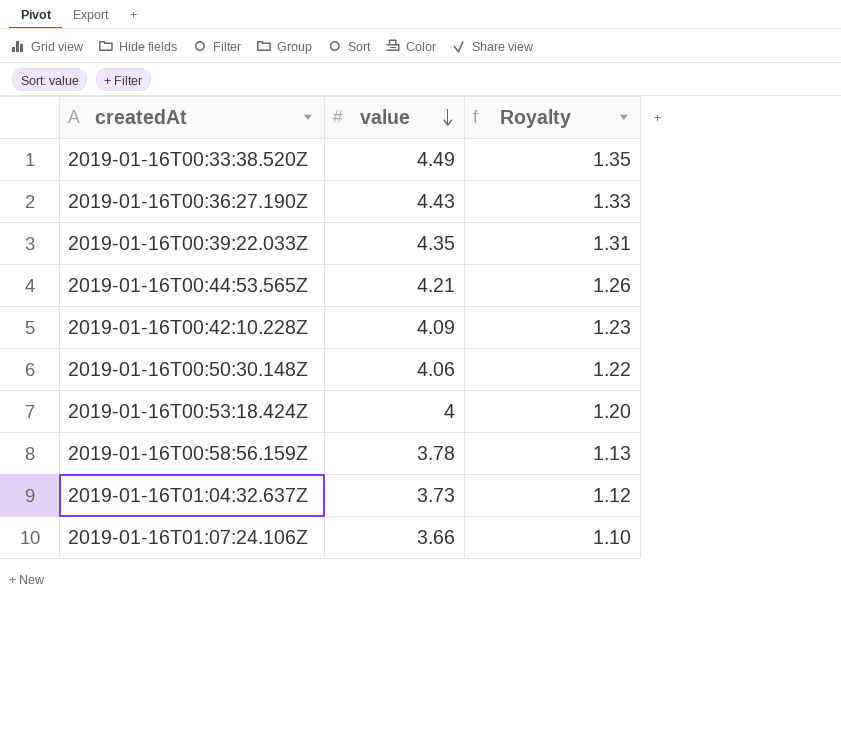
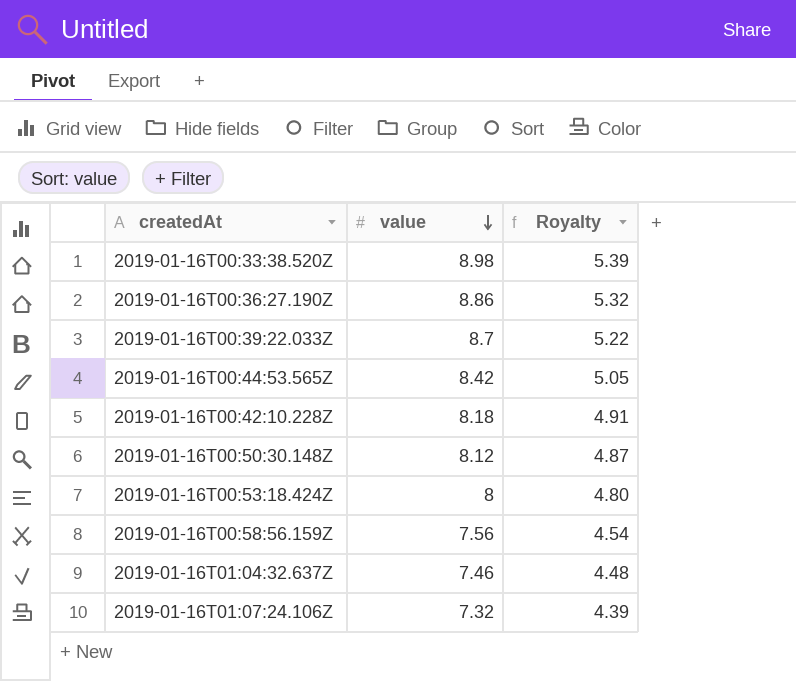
column Royalty | formula: [value] * 0.3 -> [value] * 0.6
2019-01-16T00:33:38.520Z | value: 4.49 -> 8.98
2019-01-16T00:36:27.190Z | value: 4.43 -> 8.86
2019-01-16T00:39:22.033Z | value: 4.35 -> 8.7
2019-01-16T00:44:53.565Z | value: 4.21 -> 8.42
2019-01-16T00:42:10.228Z | value: 4.09 -> 8.18
2019-01-16T00:50:30.148Z | value: 4.06 -> 8.12
2019-01-16T00:53:18.424Z | value: 4 -> 8
2019-01-16T00:58:56.159Z | value: 3.78 -> 7.56
2019-01-16T01:04:32.637Z | value: 3.73 -> 7.46
2019-01-16T01:07:24.106Z | value: 3.66 -> 7.32

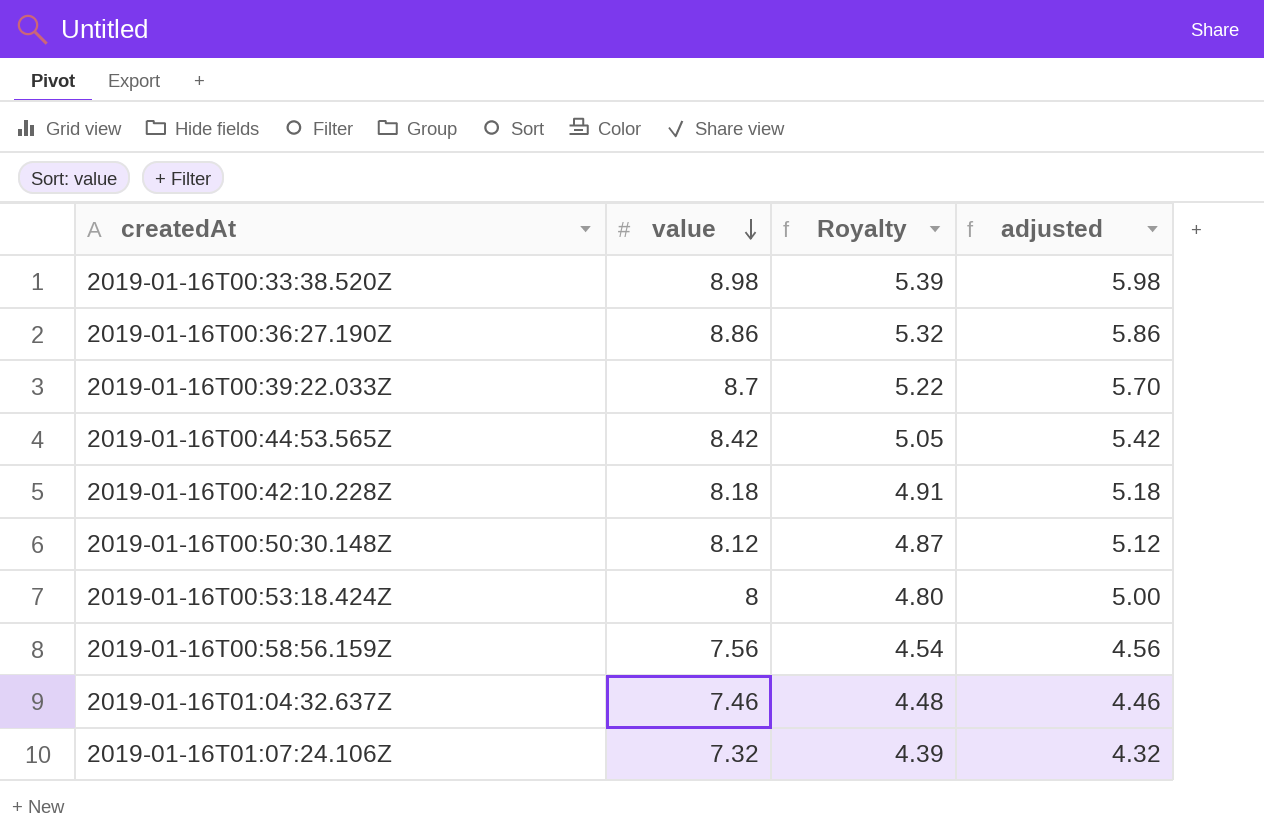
column adjusted | formula: none -> [value] - 3

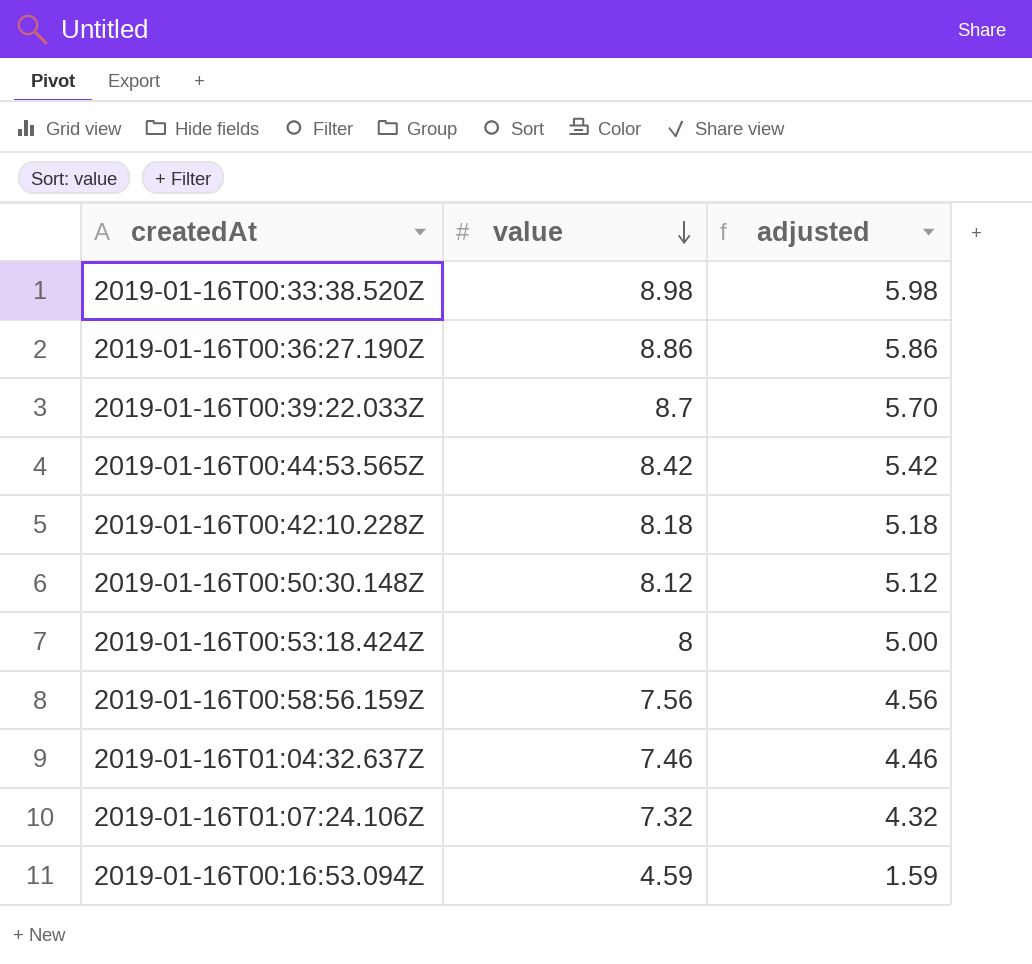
column Royalty | formula: [value] * 0.6 -> none
row 2019-01-16T00:16:53.094Z: none -> 4.59 | 1.59

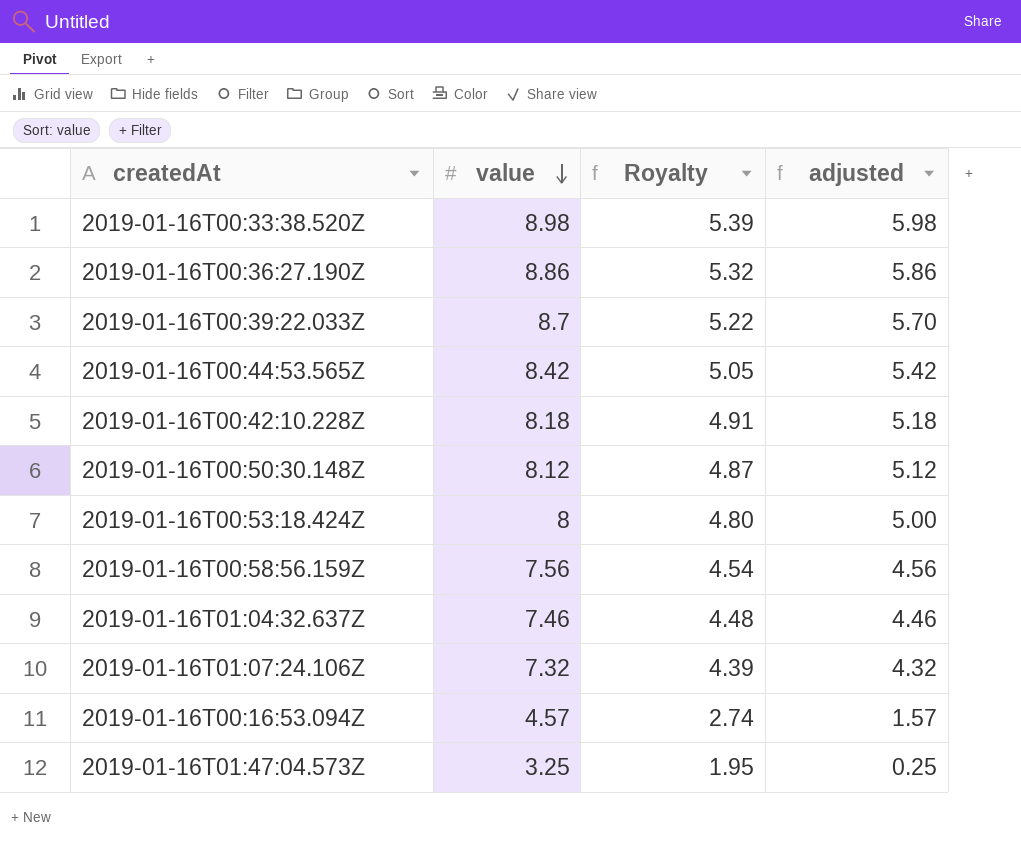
column Royalty | formula: none -> [value] * 0.6
2019-01-16T00:16:53.094Z | value: 4.59 -> 4.57
2019-01-16T00:16:53.094Z | adjusted: 1.59 -> 1.57
row 2019-01-16T01:47:04.573Z: none -> 3.25 | 1.95 | 0.25

